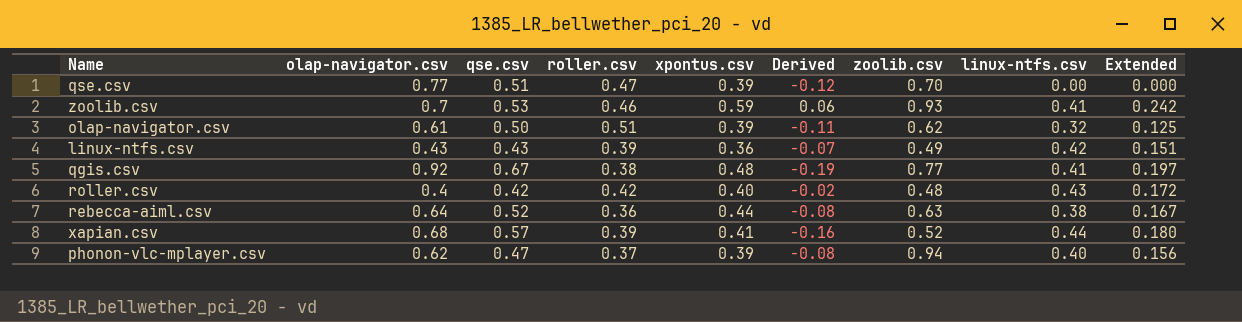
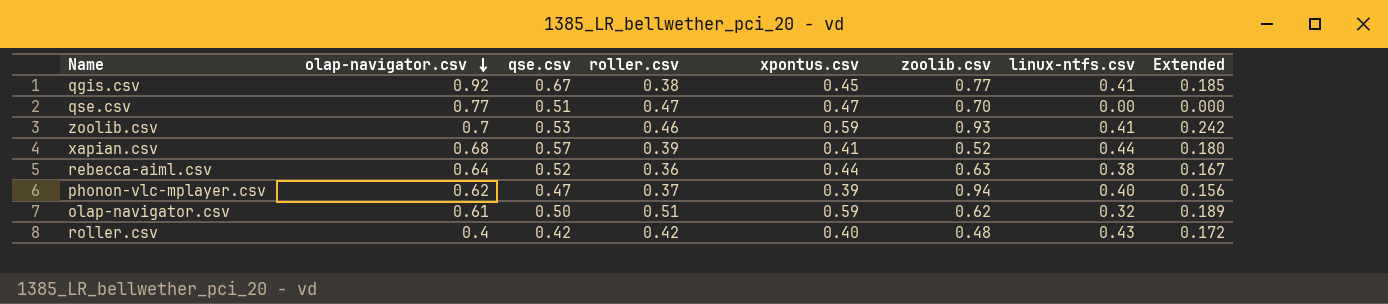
row order: none -> olap-navigator.csv descending
column Derived | formula: [xpontus.csv] - [qse.csv] -> none
row linux-ntfs.csv: 0.43 | 0.43 | 0.39 | 0.36 | -0.07 | 0.49 | 0.42 | 0.151 -> none
qgis.csv | xpontus.csv: 0.48 -> 0.45
qgis.csv | Extended: 0.197 -> 0.185
qse.csv | xpontus.csv: 0.39 -> 0.47
olap-navigator.csv | xpontus.csv: 0.39 -> 0.59
olap-navigator.csv | Extended: 0.125 -> 0.189

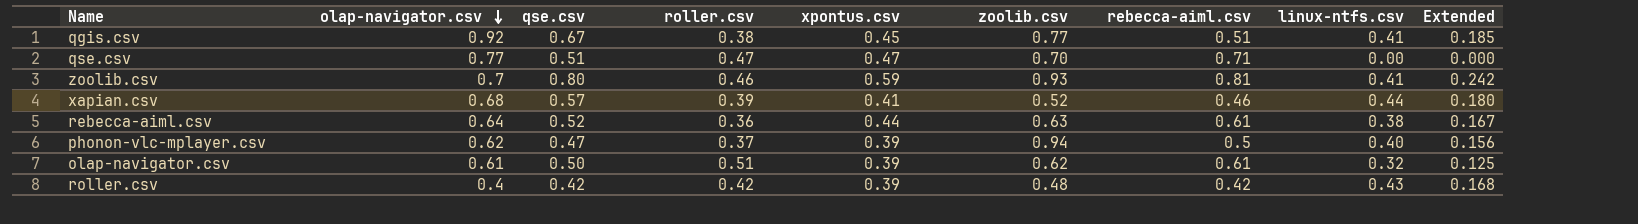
column rebecca-aiml.csv | position: none -> 7
zoolib.csv | qse.csv: 0.53 -> 0.80
olap-navigator.csv | xpontus.csv: 0.59 -> 0.39
olap-navigator.csv | Extended: 0.189 -> 0.125
roller.csv | xpontus.csv: 0.40 -> 0.39
roller.csv | Extended: 0.172 -> 0.168

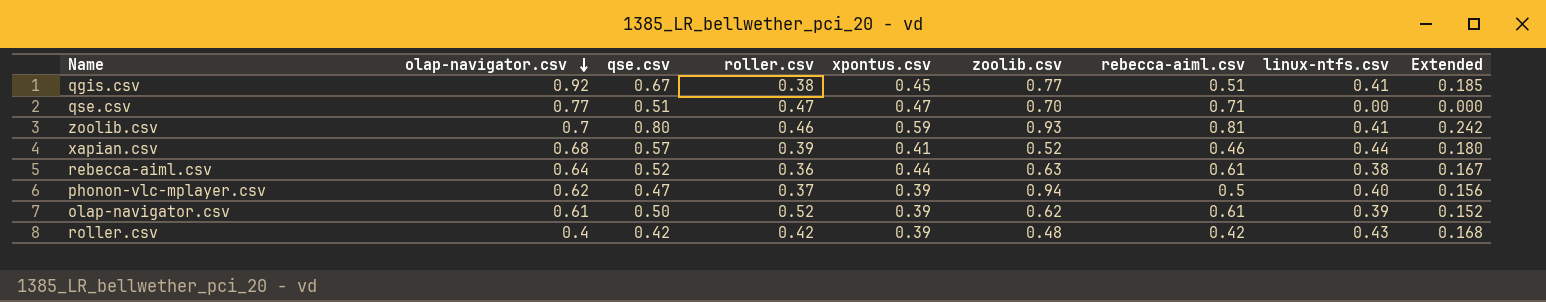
olap-navigator.csv | roller.csv: 0.51 -> 0.52
olap-navigator.csv | linux-ntfs.csv: 0.32 -> 0.39
olap-navigator.csv | Extended: 0.125 -> 0.152

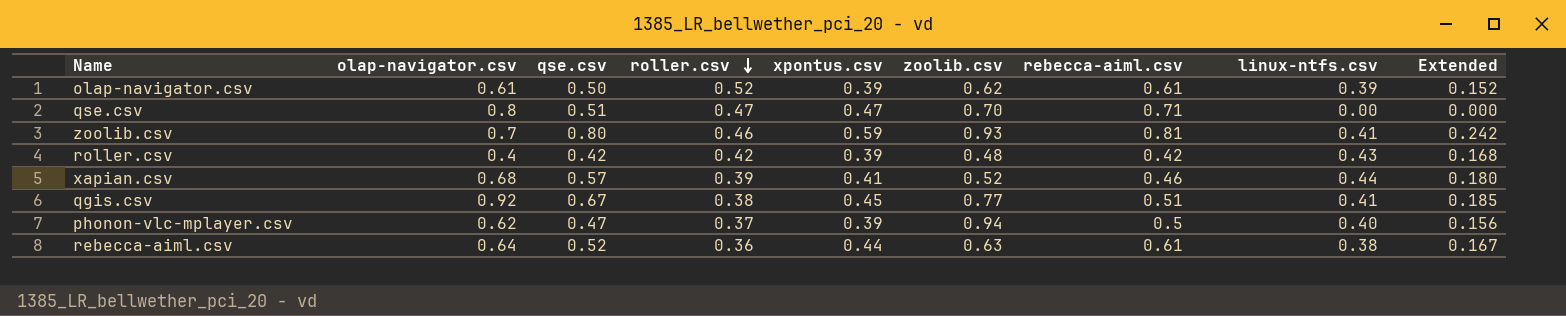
row order: olap-navigator.csv descending -> roller.csv descending
qse.csv | olap-navigator.csv: 0.77 -> 0.8

